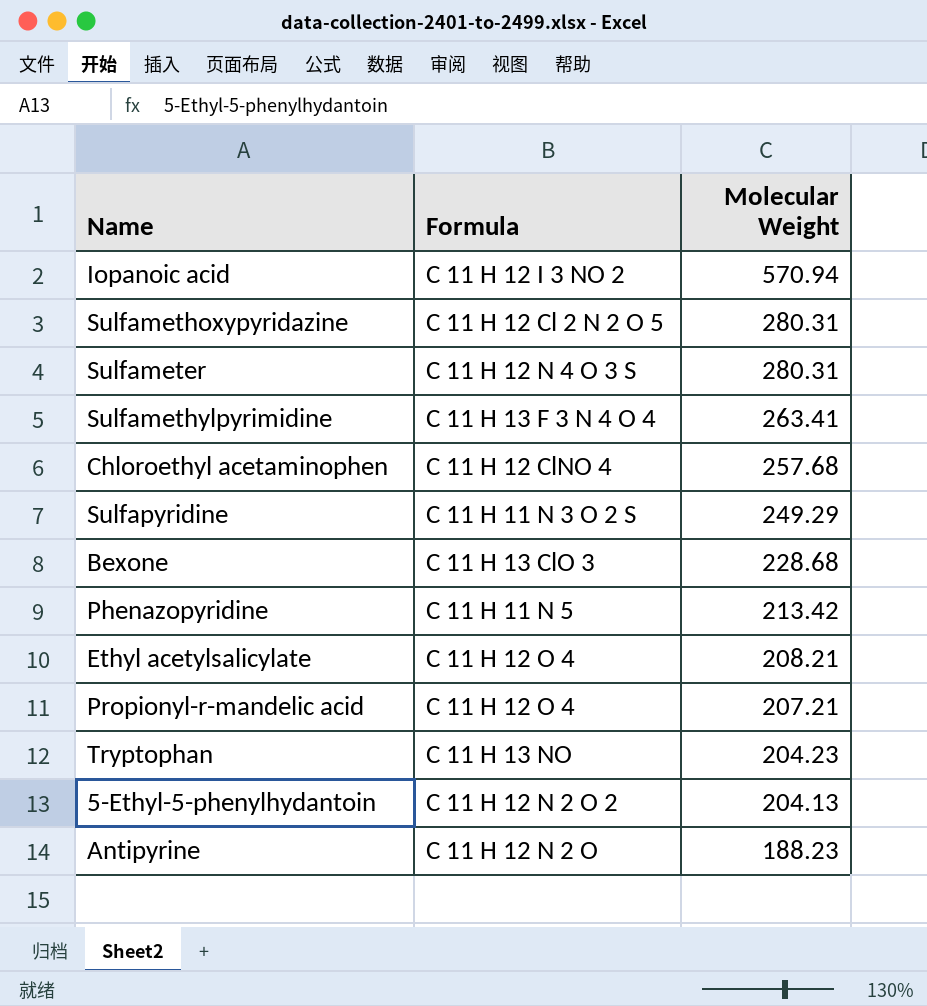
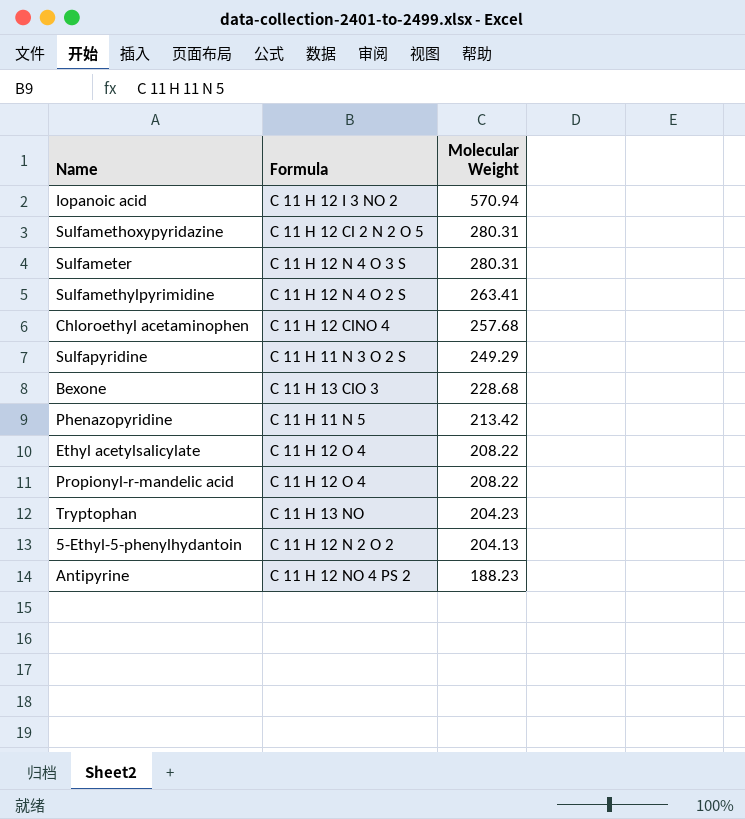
Sulfamethylpyrimidine | Formula: C 11 H 13 F 3 N 4 O 4 -> C 11 H 12 N 4 O 2 S
Ethyl acetylsalicylate | Molecular Weight: 208.21 -> 208.22
Propionyl-r-mandelic acid | Molecular Weight: 207.21 -> 208.22
Antipyrine | Formula: C 11 H 12 N 2 O -> C 11 H 12 NO 4 PS 2

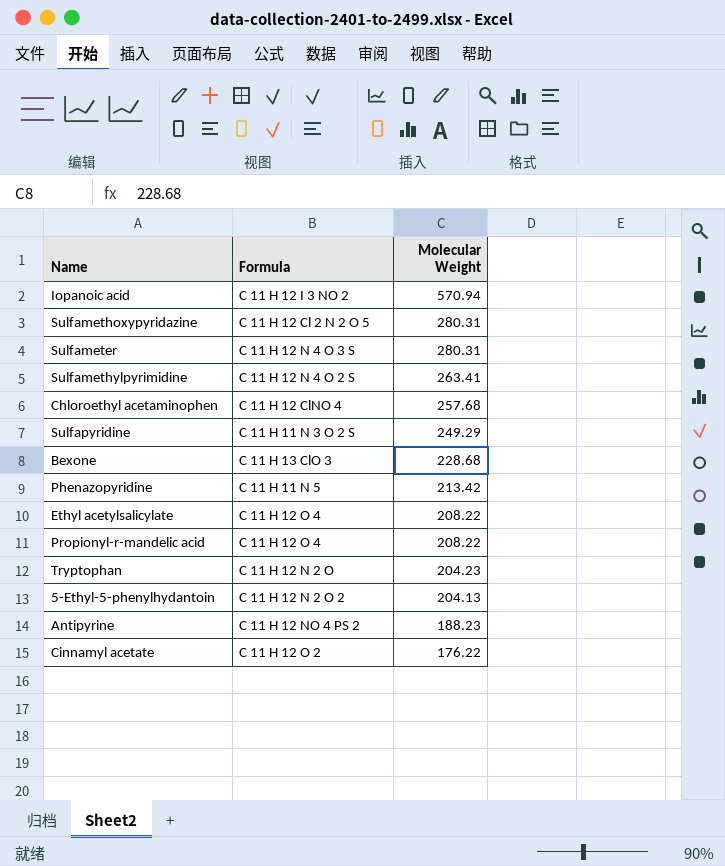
Tryptophan | Formula: C 11 H 13 NO -> C 11 H 12 N 2 O
row Cinnamyl acetate: none -> C 11 H 12 O 2 | 176.22

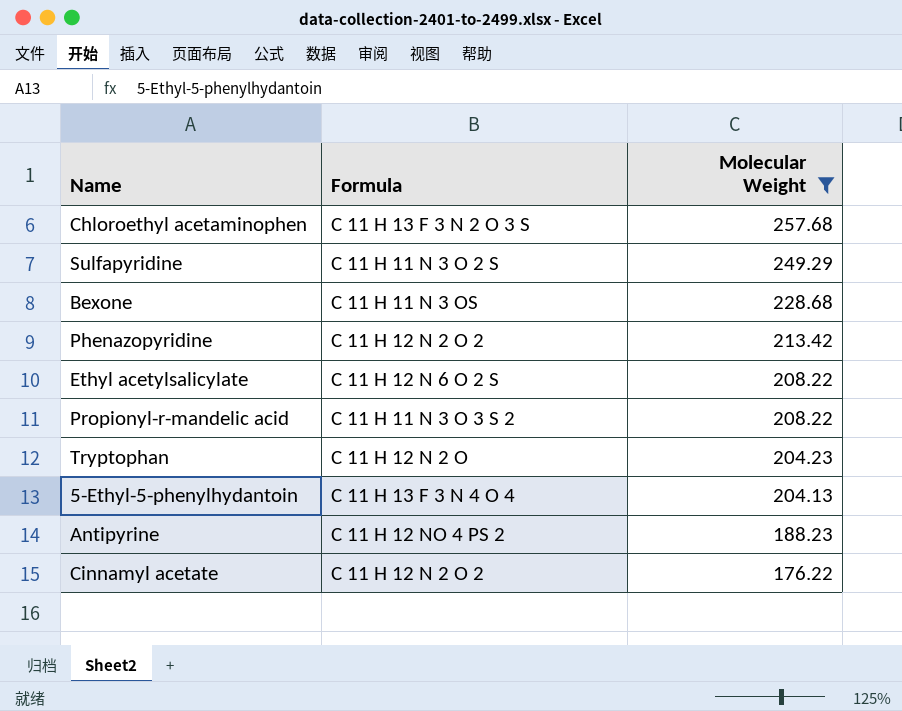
filter: none -> Molecular Weight <= 257.68
Chloroethyl acetaminophen | Formula: C 11 H 12 ClNO 4 -> C 11 H 13 F 3 N 2 O 3 S
Bexone | Formula: C 11 H 13 ClO 3 -> C 11 H 11 N 3 OS
Phenazopyridine | Formula: C 11 H 11 N 5 -> C 11 H 12 N 2 O 2
Ethyl acetylsalicylate | Formula: C 11 H 12 O 4 -> C 11 H 12 N 6 O 2 S
Propionyl-r-mandelic acid | Formula: C 11 H 12 O 4 -> C 11 H 11 N 3 O 3 S 2
5-Ethyl-5-phenylhydantoin | Formula: C 11 H 12 N 2 O 2 -> C 11 H 13 F 3 N 4 O 4
Cinnamyl acetate | Formula: C 11 H 12 O 2 -> C 11 H 12 N 2 O 2

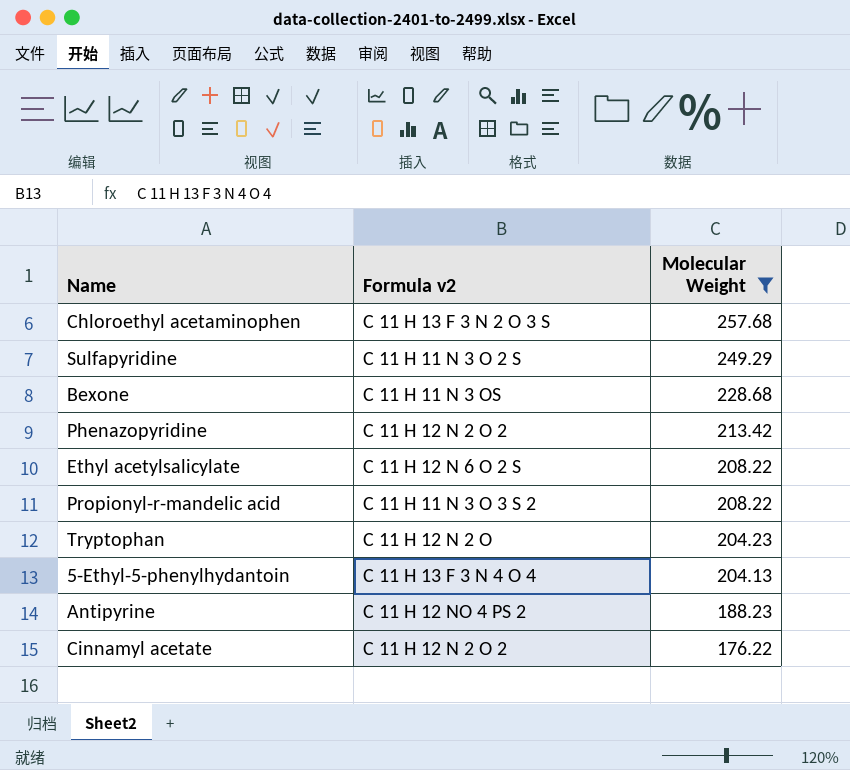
column name: Formula -> Formula v2

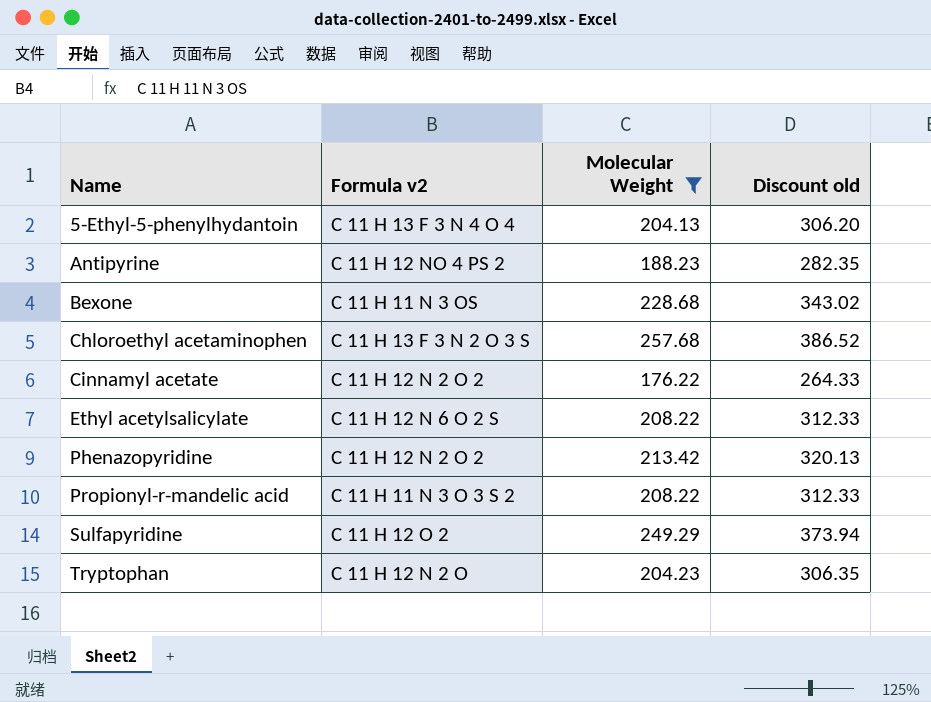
row order: Molecular Weight descending -> Name ascending
column Discount old | formula: none -> [Molecular Weight] * 1.5
Sulfapyridine | Formula v2: C 11 H 11 N 3 O 2 S -> C 11 H 12 O 2

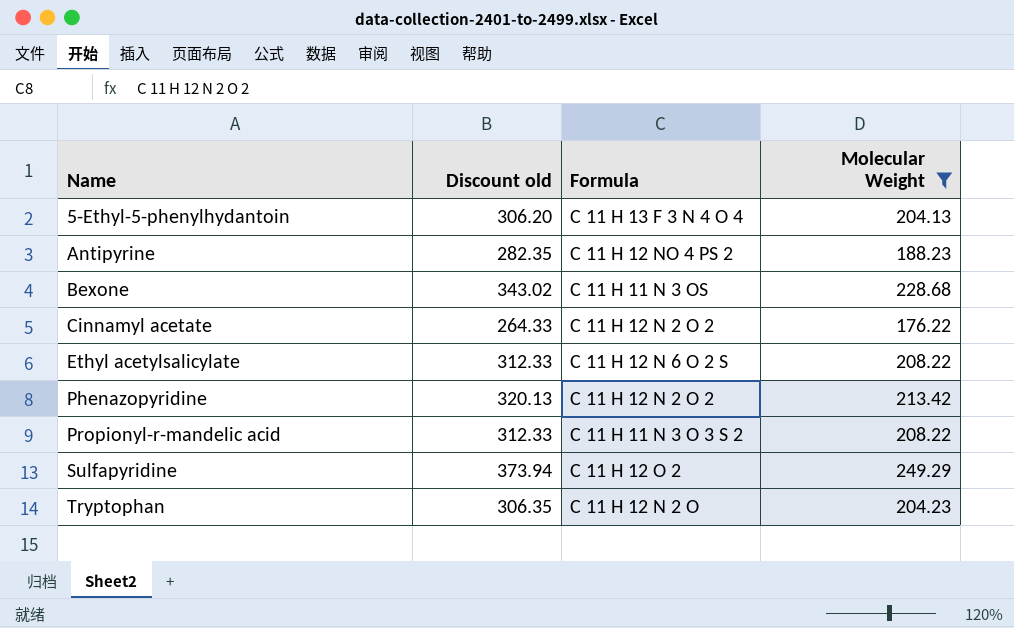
column Discount old | position: 4 -> 2
column name: Formula v2 -> Formula
row Chloroethyl acetaminophen: C 11 H 13 F 3 N 2 O 3 S | 257.68 | 386.52 -> none

